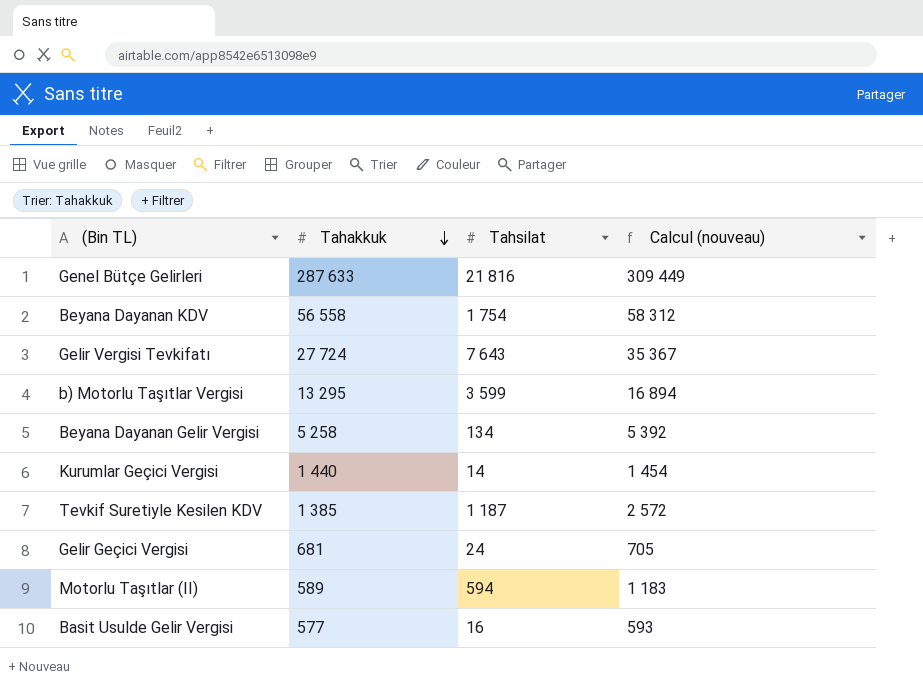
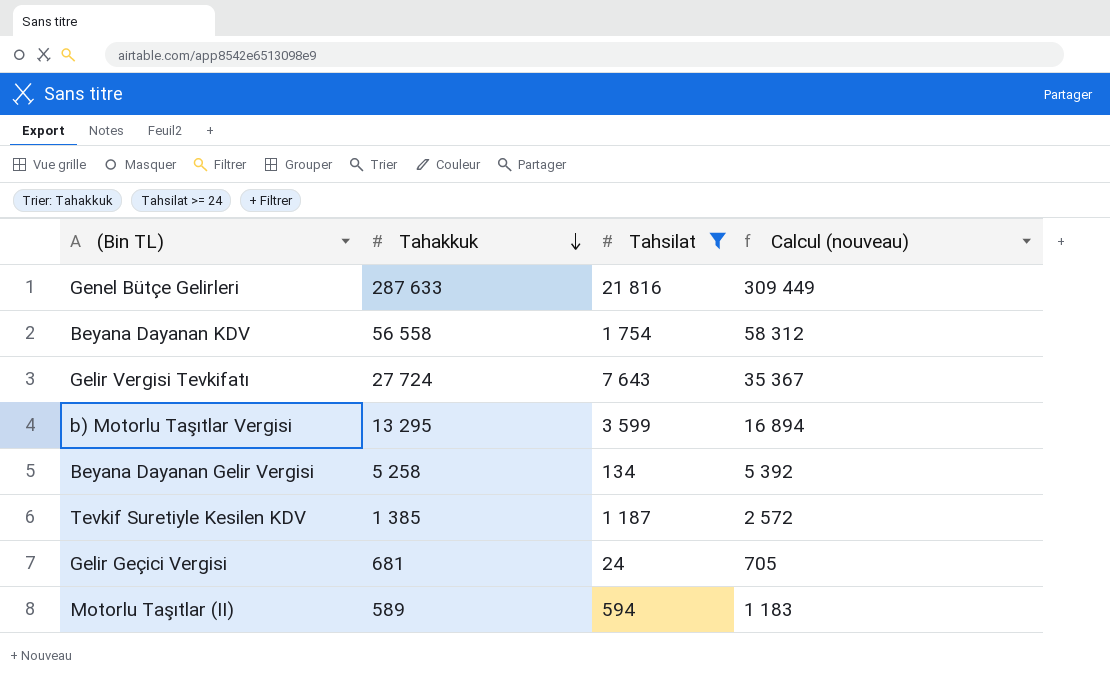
filter: none -> Tahsilat >= 24

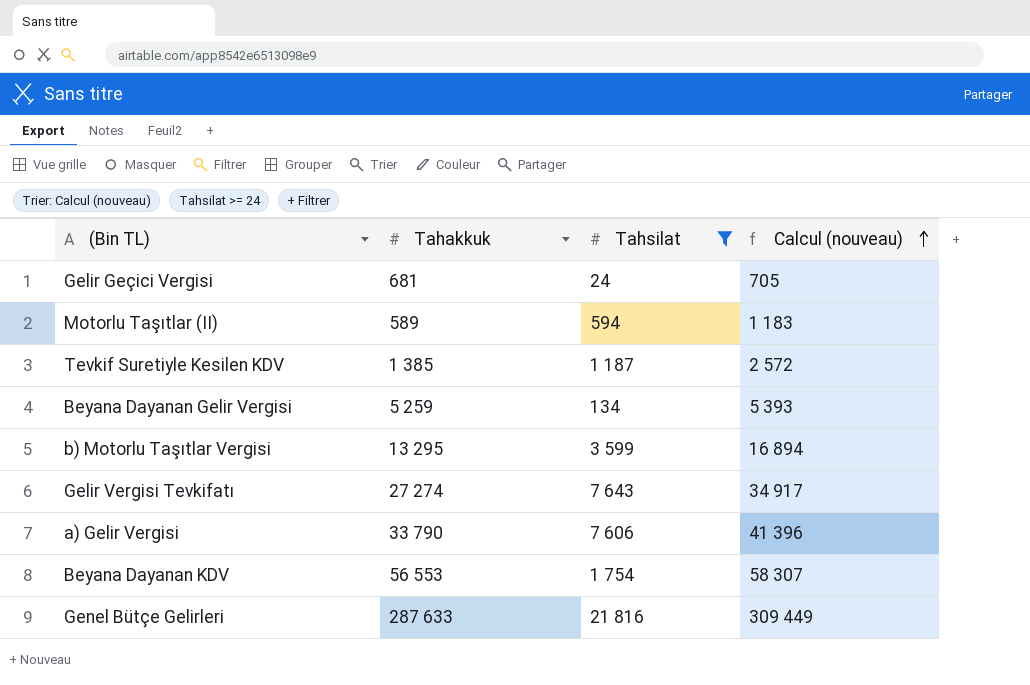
row order: Tahakkuk descending -> Calcul (nouveau) ascending
Beyana Dayanan Gelir Vergisi | Tahakkuk: 5 258 -> 5 259
Beyana Dayanan Gelir Vergisi | Calcul (nouveau): 5 392 -> 5 393
Gelir Vergisi Tevkifatı | Tahakkuk: 27 724 -> 27 274
Gelir Vergisi Tevkifatı | Calcul (nouveau): 35 367 -> 34 917
row a) Gelir Vergisi: none -> 33 790 | 7 606 | 41 396
Beyana Dayanan KDV | Tahakkuk: 56 558 -> 56 553
Beyana Dayanan KDV | Calcul (nouveau): 58 312 -> 58 307

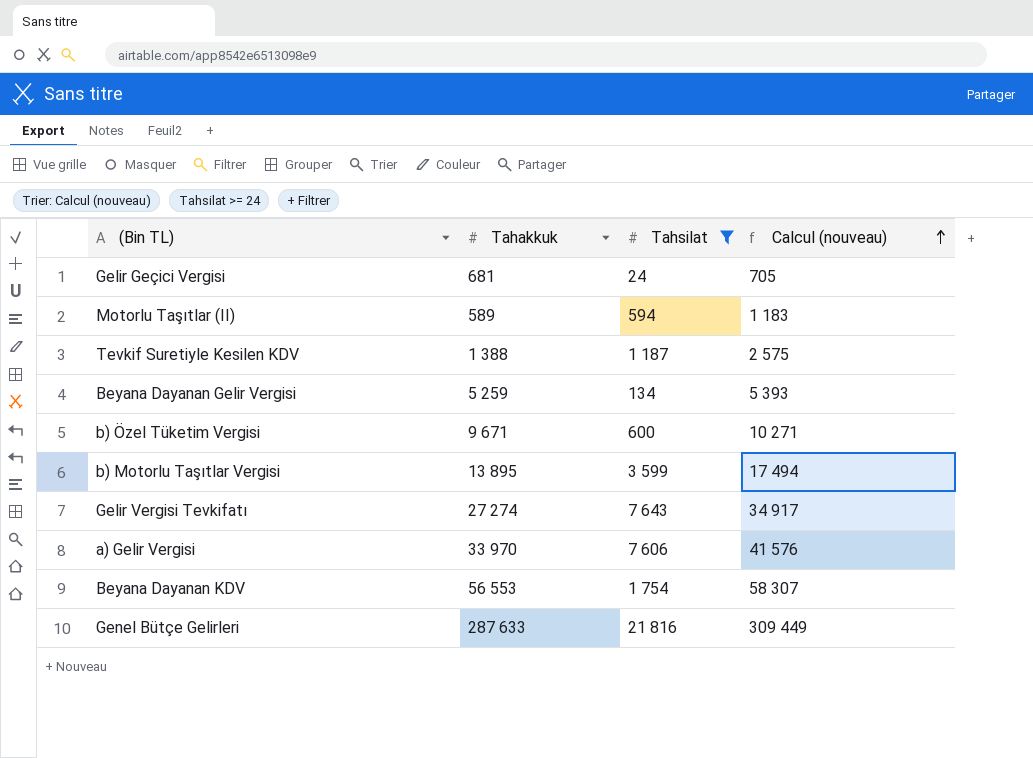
Tevkif Suretiyle Kesilen KDV | Tahakkuk: 1 385 -> 1 388
Tevkif Suretiyle Kesilen KDV | Calcul (nouveau): 2 572 -> 2 575
row b) Özel Tüketim Vergisi: none -> 9 671 | 600 | 10 271
b) Motorlu Taşıtlar Vergisi | Tahakkuk: 13 295 -> 13 895
b) Motorlu Taşıtlar Vergisi | Calcul (nouveau): 16 894 -> 17 494
a) Gelir Vergisi | Tahakkuk: 33 790 -> 33 970
a) Gelir Vergisi | Calcul (nouveau): 41 396 -> 41 576

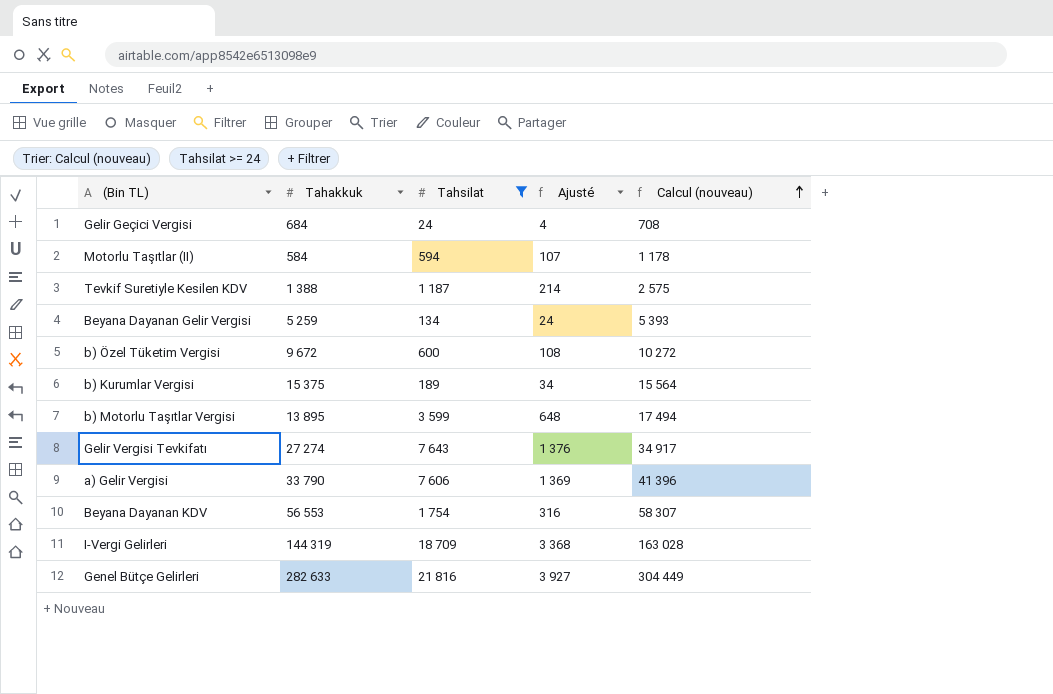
column Ajusté | formula: none -> [Tahsilat] * 0,18
Gelir Geçici Vergisi | Tahakkuk: 681 -> 684
Gelir Geçici Vergisi | Calcul (nouveau): 705 -> 708
Motorlu Taşıtlar (II) | Tahakkuk: 589 -> 584
Motorlu Taşıtlar (II) | Calcul (nouveau): 1 183 -> 1 178
b) Özel Tüketim Vergisi | Tahakkuk: 9 671 -> 9 672
b) Özel Tüketim Vergisi | Calcul (nouveau): 10 271 -> 10 272
row b) Kurumlar Vergisi: none -> 15 375 | 189 | 34 | 15 564
a) Gelir Vergisi | Tahakkuk: 33 970 -> 33 790
a) Gelir Vergisi | Calcul (nouveau): 41 576 -> 41 396
row I-Vergi Gelirleri: none -> 144 319 | 18 709 | 3 368 | 163 028
Genel Bütçe Gelirleri | Tahakkuk: 287 633 -> 282 633
Genel Bütçe Gelirleri | Calcul (nouveau): 309 449 -> 304 449

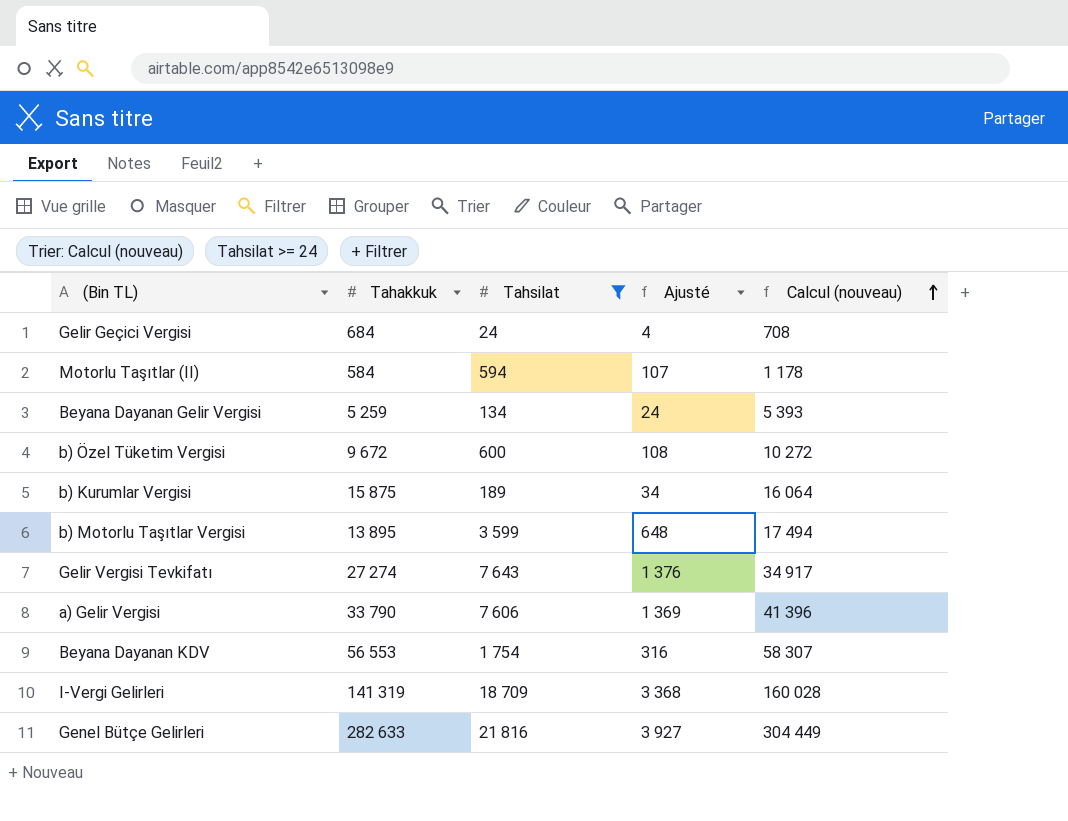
row Tevkif Suretiyle Kesilen KDV: 1 388 | 1 187 | 214 | 2 575 -> none
b) Kurumlar Vergisi | Tahakkuk: 15 375 -> 15 875
b) Kurumlar Vergisi | Calcul (nouveau): 15 564 -> 16 064
I-Vergi Gelirleri | Tahakkuk: 144 319 -> 141 319
I-Vergi Gelirleri | Calcul (nouveau): 163 028 -> 160 028

